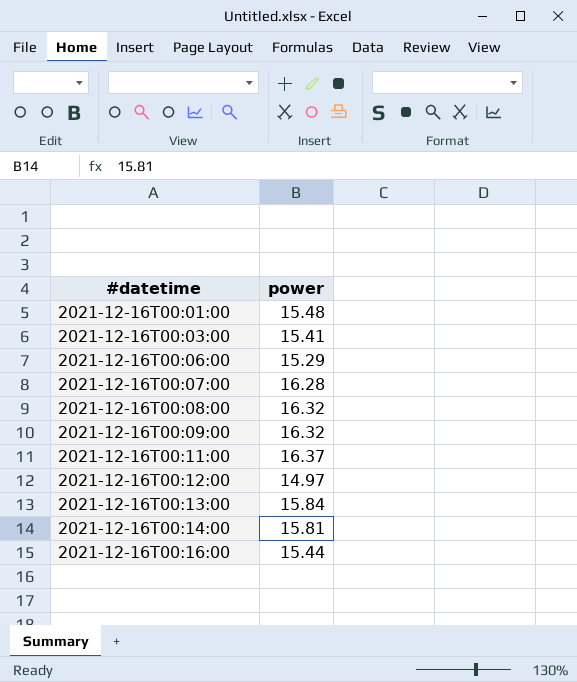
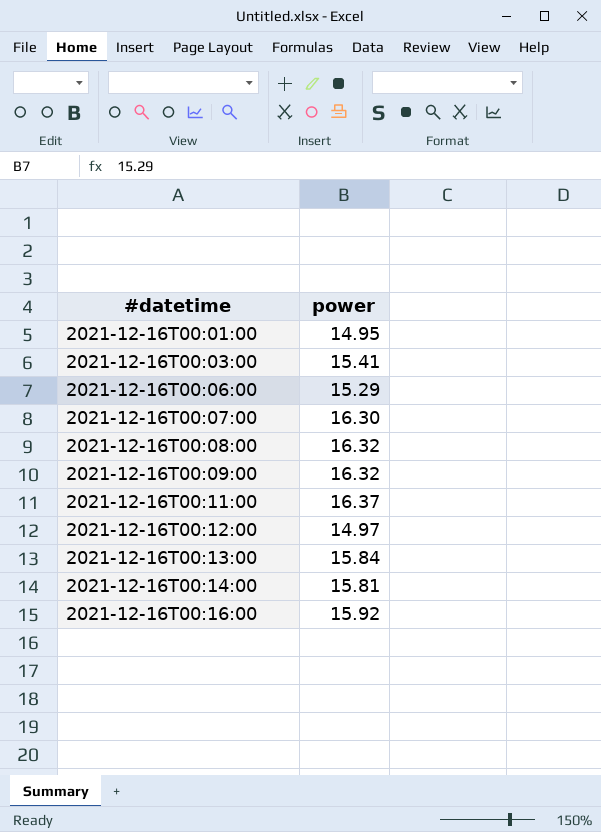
2021-12-16T00:01:00 | power: 15.48 -> 14.95
2021-12-16T00:07:00 | power: 16.28 -> 16.30
2021-12-16T00:16:00 | power: 15.44 -> 15.92

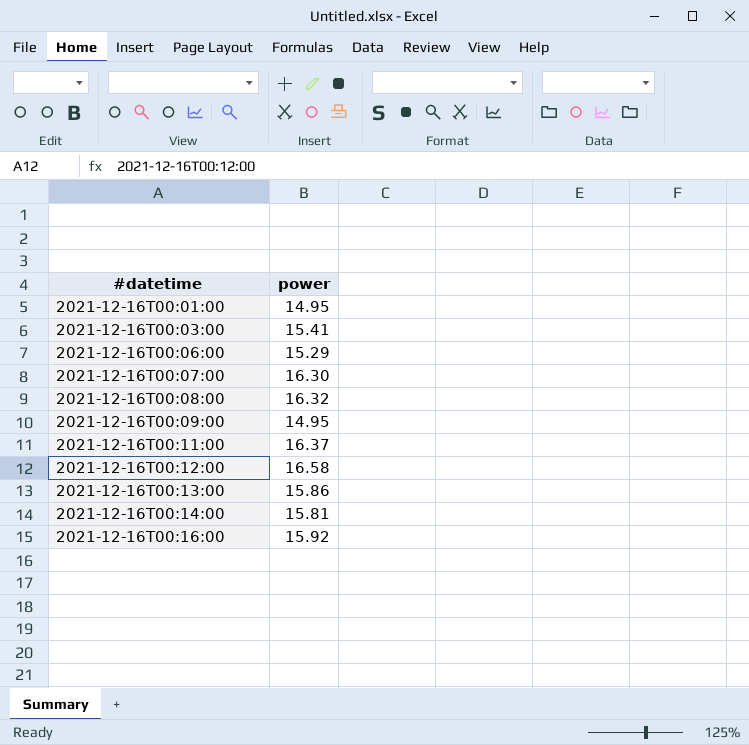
2021-12-16T00:09:00 | power: 16.32 -> 14.95
2021-12-16T00:12:00 | power: 14.97 -> 16.58
2021-12-16T00:13:00 | power: 15.84 -> 15.86

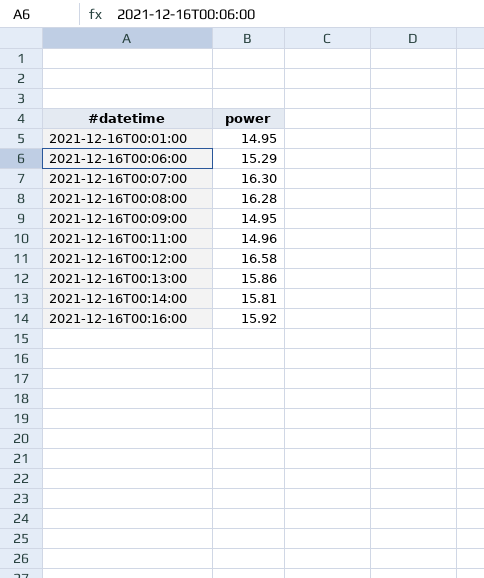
row 2021-12-16T00:03:00: 15.41 -> none
2021-12-16T00:08:00 | power: 16.32 -> 16.28
2021-12-16T00:11:00 | power: 16.37 -> 14.96

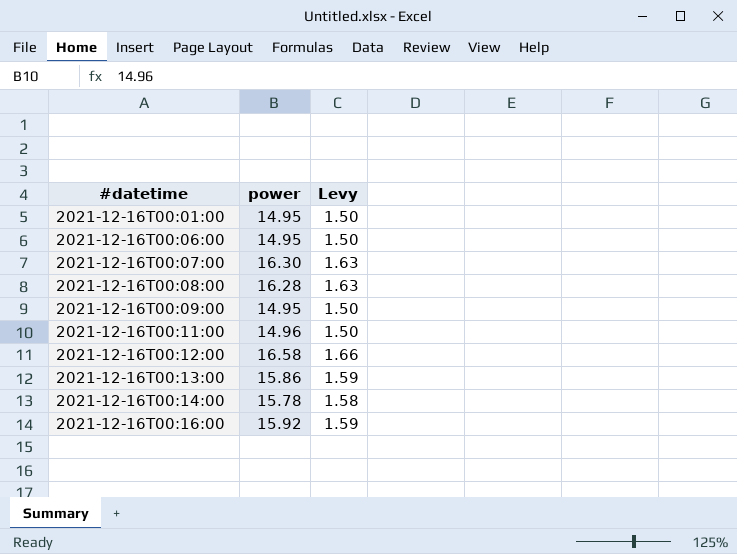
column Levy | formula: none -> [power] * 0.1
2021-12-16T00:06:00 | power: 15.29 -> 14.95
2021-12-16T00:14:00 | power: 15.81 -> 15.78

